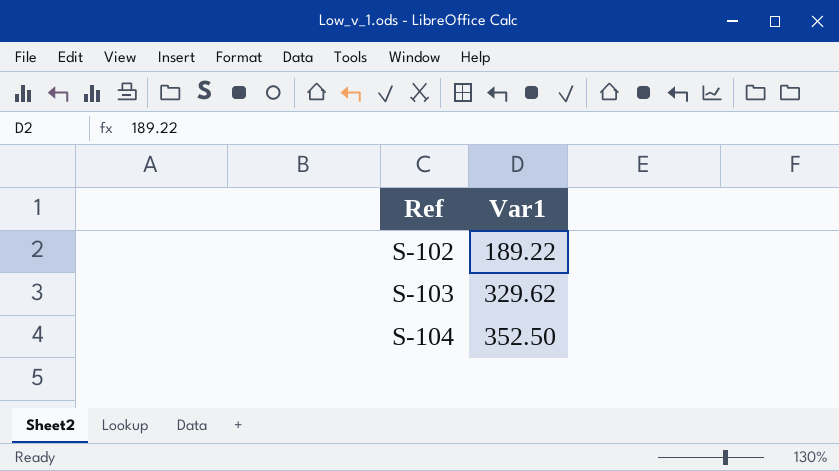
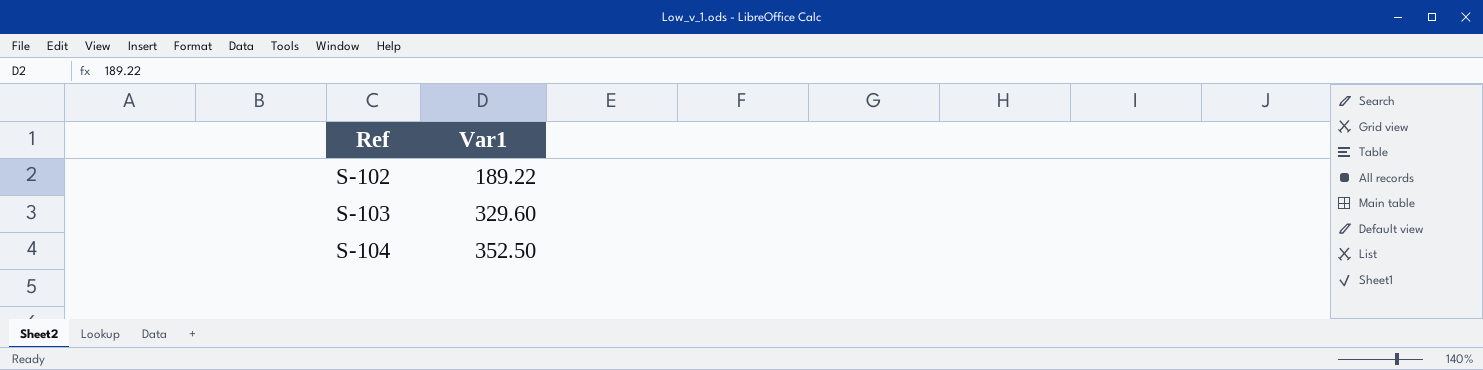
S-103 | Var1: 329.62 -> 329.60

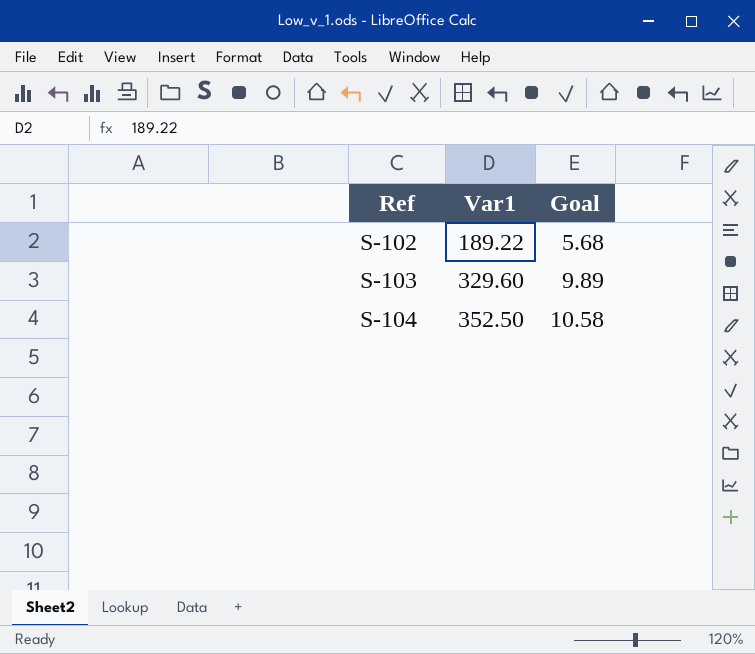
column Goal | formula: none -> [Var1] * 0.03

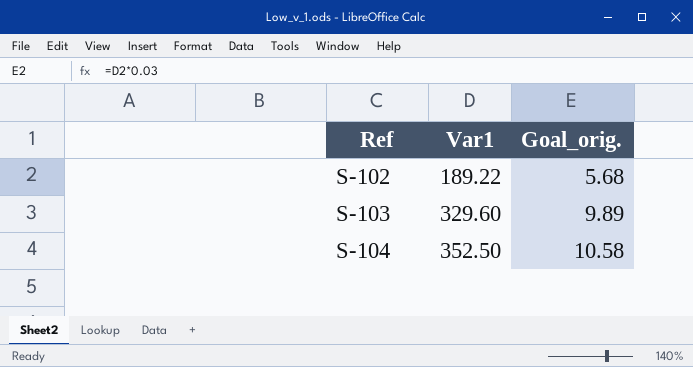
column name: Goal -> Goal_orig.

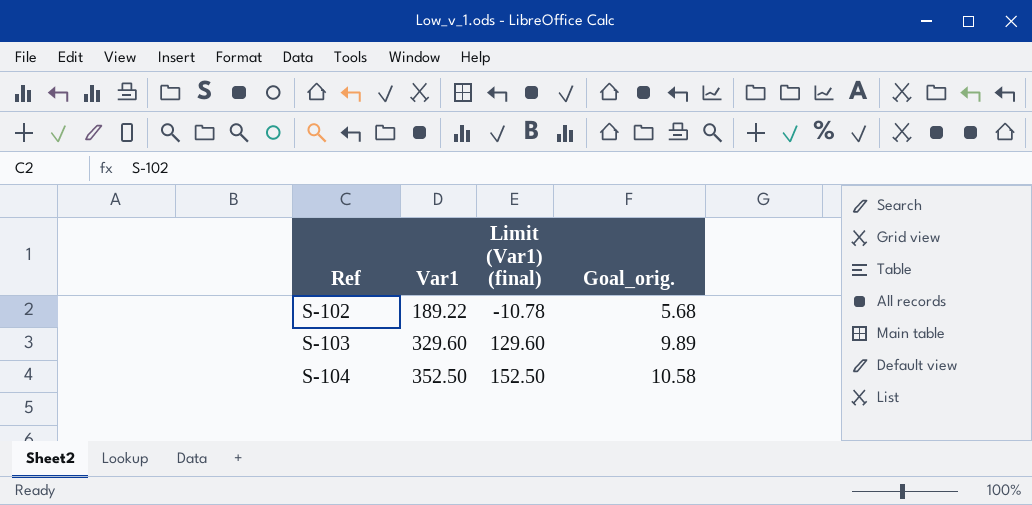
column Limit (Var1) (final) | formula: none -> [Var1] - 200

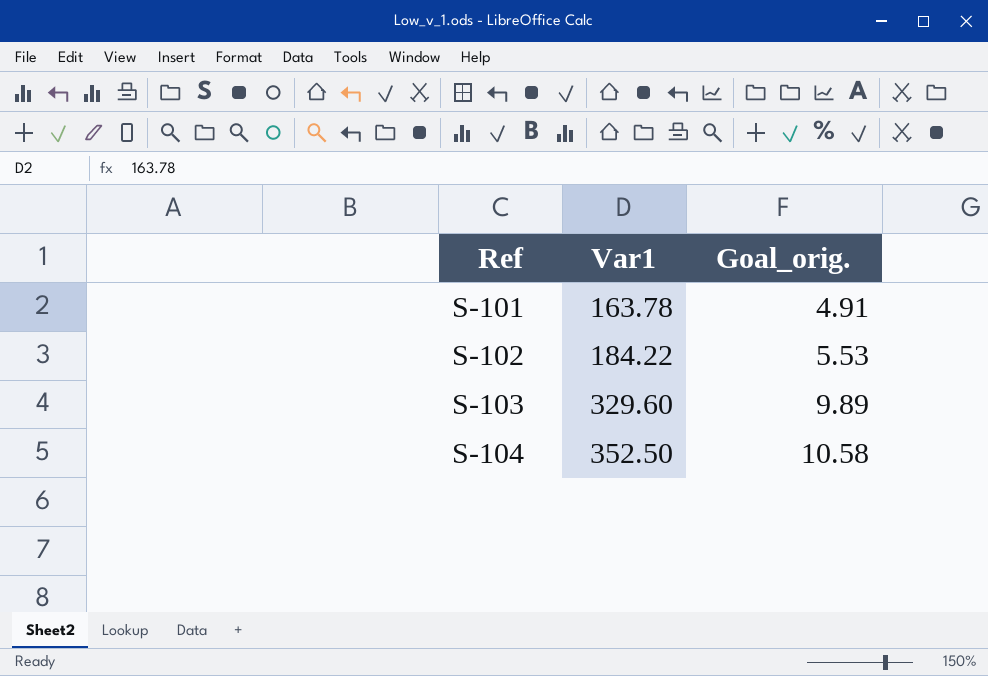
column Limit (Var1) (final) | formula: [Var1] - 200 -> none
row S-101: none -> 163.78 | 4.91
S-102 | Var1: 189.22 -> 184.22
S-102 | Goal_orig.: 5.68 -> 5.53

